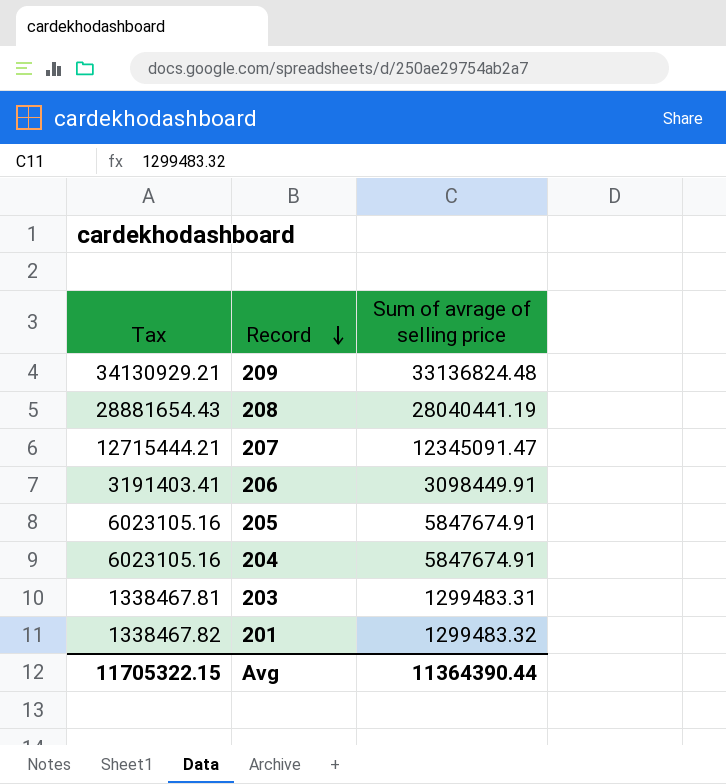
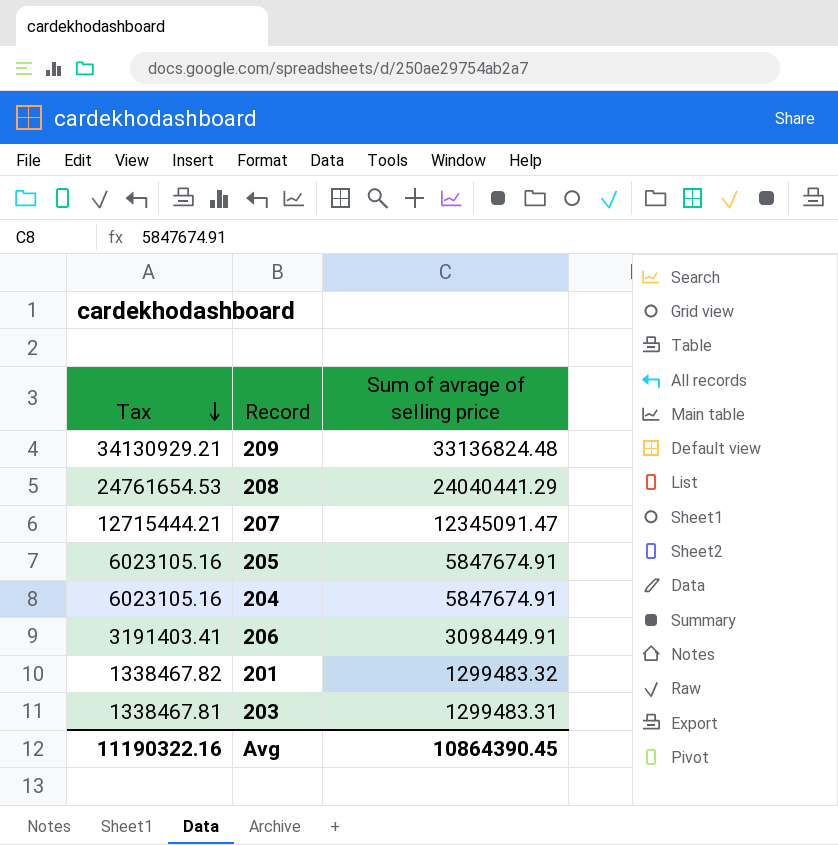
row order: Record descending -> Tax descending
208 | Tax: 28881654.43 -> 24761654.53
208 | Sum of avrage of selling price: 28040441.19 -> 24040441.29
Avg | Tax: 11705322.15 -> 11190322.16
Avg | Sum of avrage of selling price: 11364390.44 -> 10864390.45

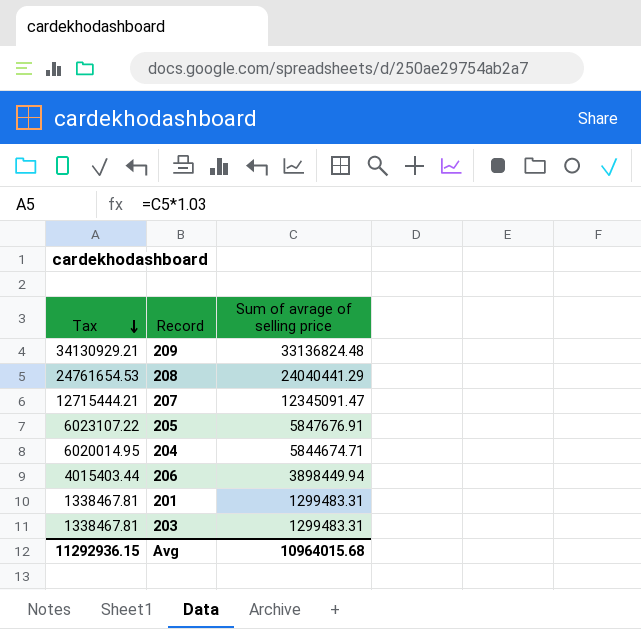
205 | Tax: 6023105.16 -> 6023107.22
205 | Sum of avrage of selling price: 5847674.91 -> 5847676.91
204 | Tax: 6023105.16 -> 6020014.95
204 | Sum of avrage of selling price: 5847674.91 -> 5844674.71
206 | Tax: 3191403.41 -> 4015403.44
206 | Sum of avrage of selling price: 3098449.91 -> 3898449.94
201 | Tax: 1338467.82 -> 1338467.81
201 | Sum of avrage of selling price: 1299483.32 -> 1299483.31
Avg | Tax: 11190322.16 -> 11292936.15
Avg | Sum of avrage of selling price: 10864390.45 -> 10964015.68

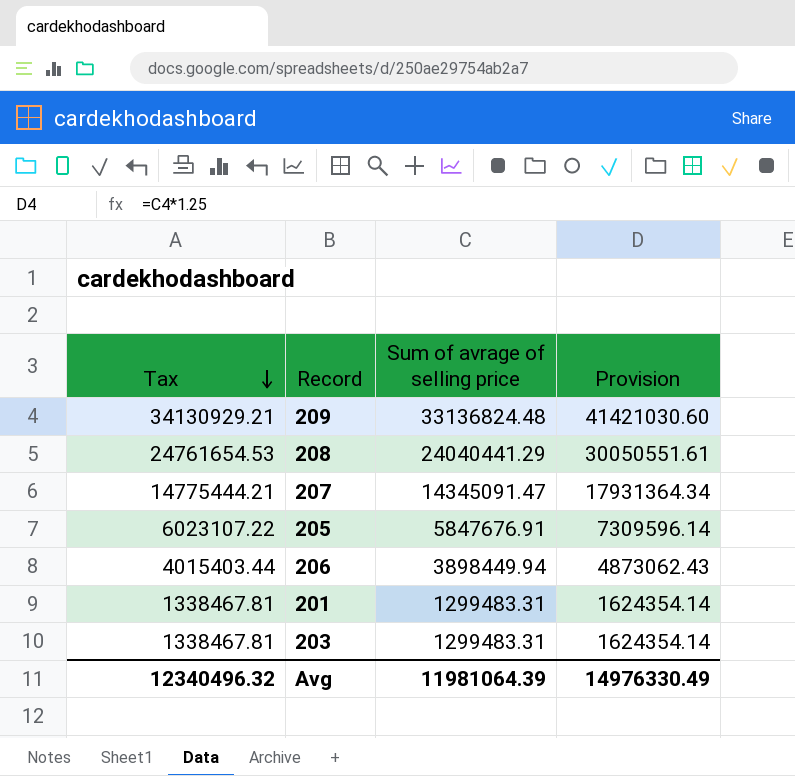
column Provision | formula: none -> [Sum of avrage of selling price] * 1.25
row 204: 6020014.95 | 5844674.71 -> none
207 | Tax: 12715444.21 -> 14775444.21
207 | Sum of avrage of selling price: 12345091.47 -> 14345091.47
Avg | Tax: 11292936.15 -> 12340496.32
Avg | Sum of avrage of selling price: 10964015.68 -> 11981064.39

